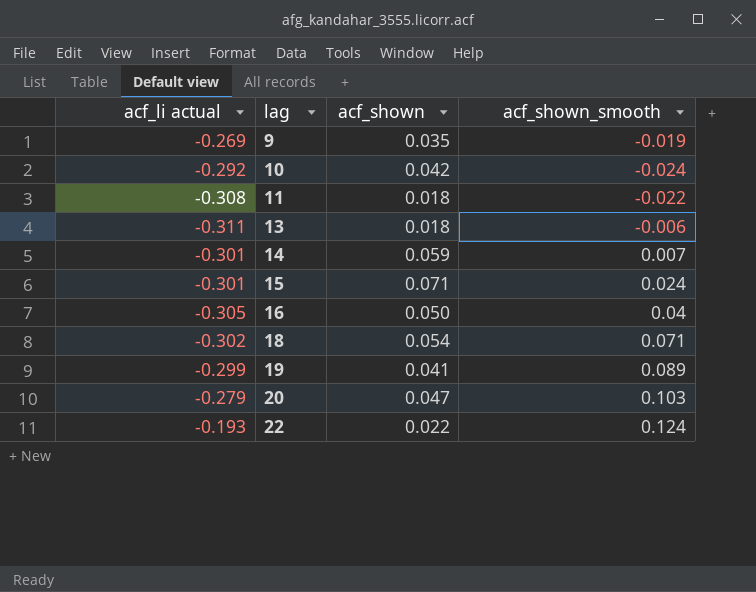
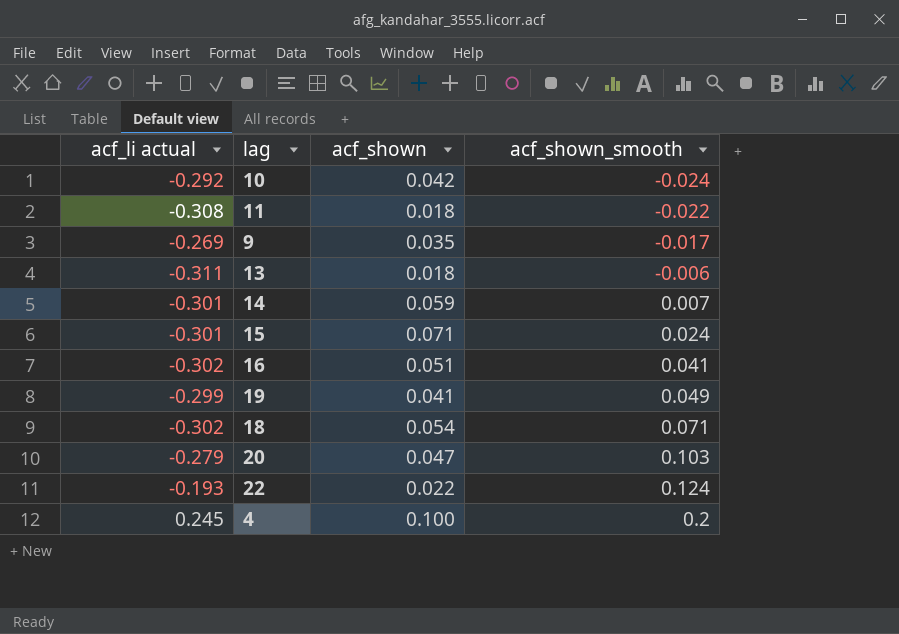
row order: lag ascending -> acf_shown_smooth ascending
9 | acf_shown_smooth: -0.019 -> -0.017
16 | acf_li actual: -0.305 -> -0.302
16 | acf_shown: 0.050 -> 0.051
16 | acf_shown_smooth: 0.04 -> 0.041
19 | acf_shown_smooth: 0.089 -> 0.049
row 4: none -> 0.245 | 0.100 | 0.2

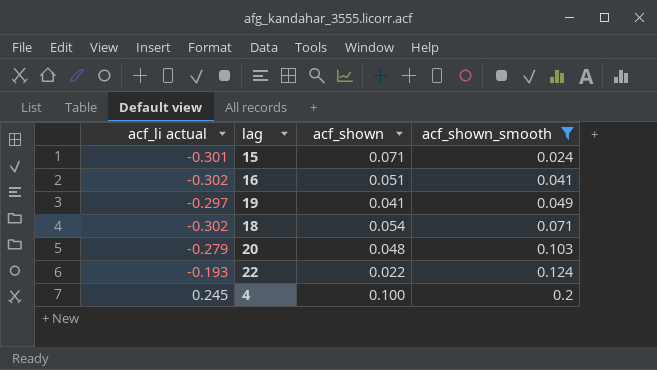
filter: none -> acf_shown_smooth >= 0.024
19 | acf_li actual: -0.299 -> -0.297
20 | acf_shown: 0.047 -> 0.048

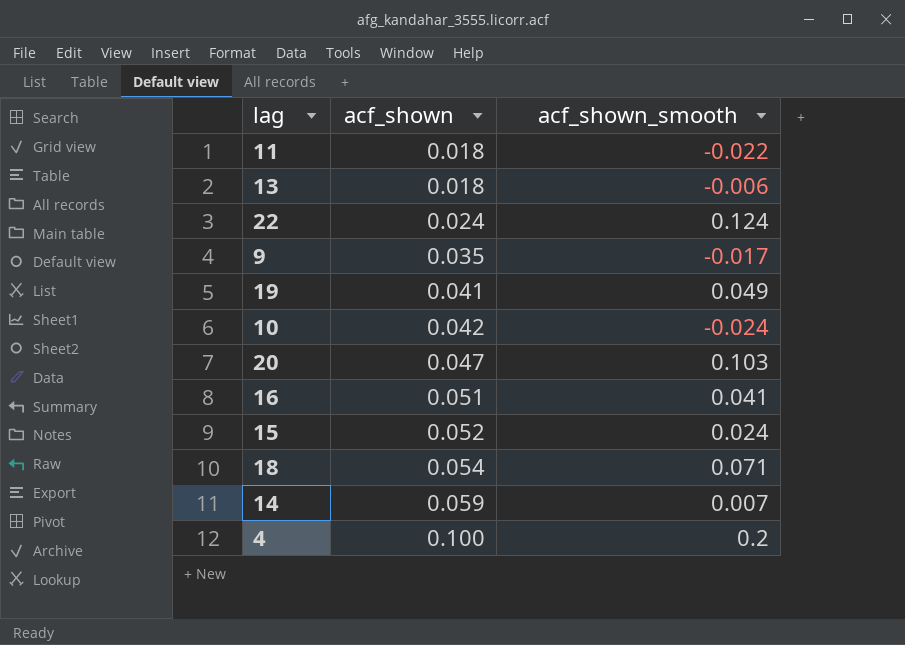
filter: acf_shown_smooth >= 0.024 -> none
row order: acf_shown_smooth ascending -> acf_shown ascending
column acf_li actual | position: 1 -> none
22 | acf_shown: 0.022 -> 0.024
20 | acf_shown: 0.048 -> 0.047
15 | acf_shown: 0.071 -> 0.052

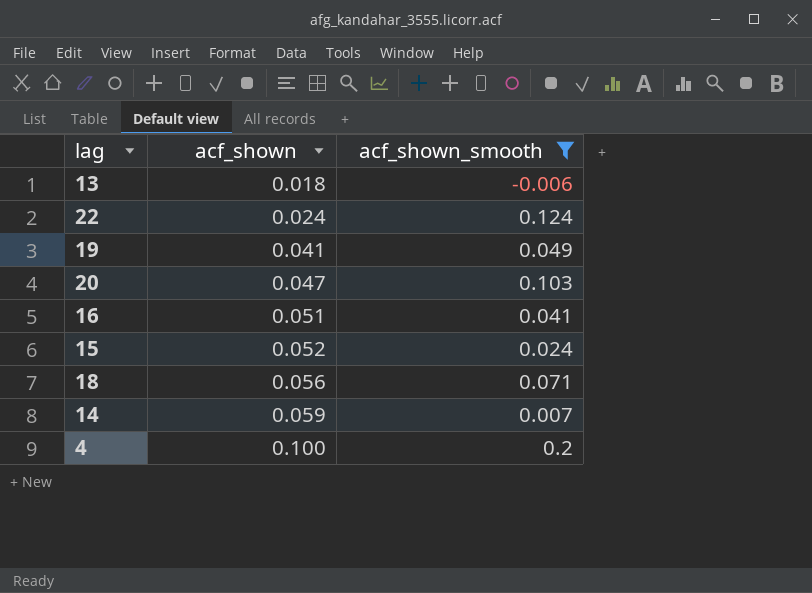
filter: none -> acf_shown_smooth >= -0.006
18 | acf_shown: 0.054 -> 0.056

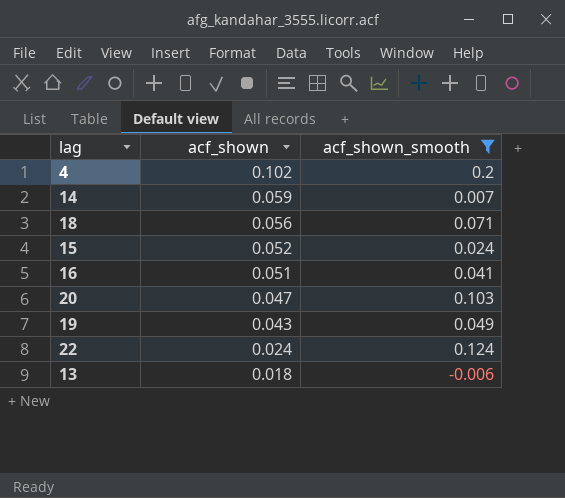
row order: acf_shown ascending -> acf_shown descending
4 | acf_shown: 0.100 -> 0.102
19 | acf_shown: 0.041 -> 0.043

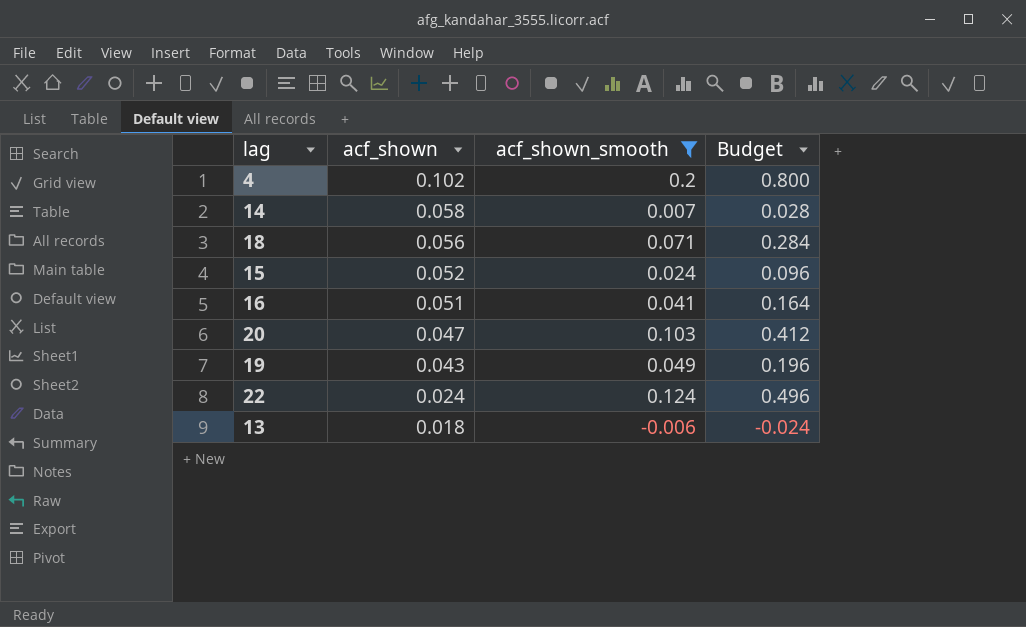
column Budget | formula: none -> [acf_shown_smooth] * 4
14 | acf_shown: 0.059 -> 0.058

